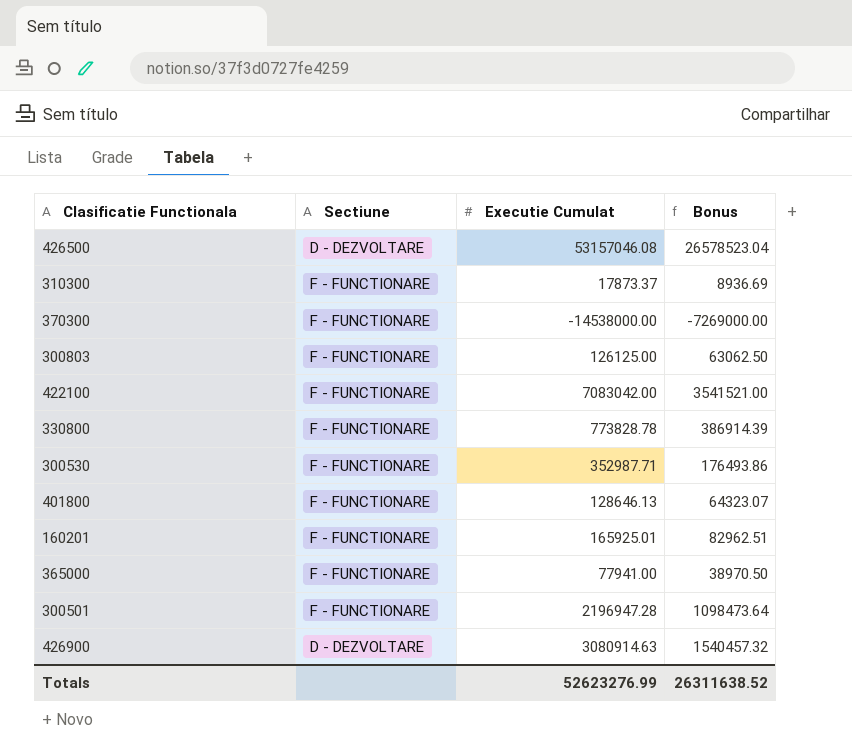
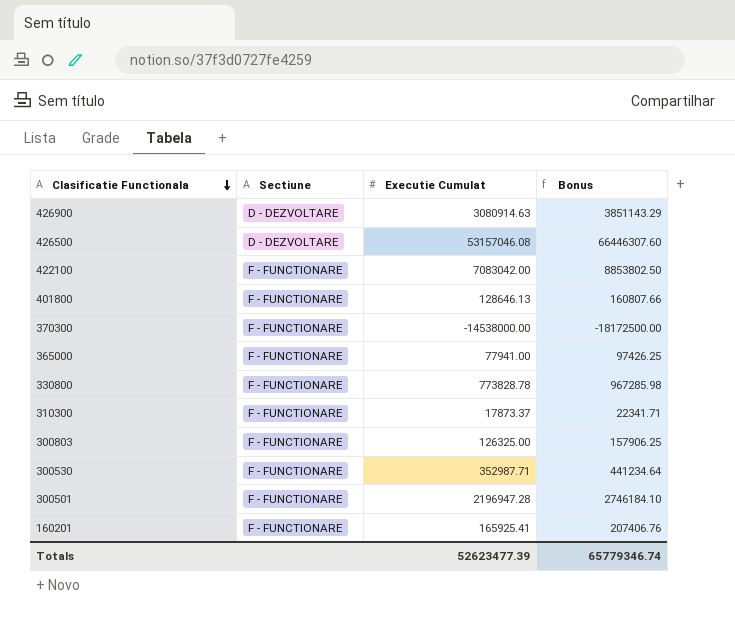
row order: none -> Clasificatie Functionala descending
column Bonus | formula: [Executie Cumulat] * 0.5 -> [Executie Cumulat] * 1.25
300803 | Executie Cumulat: 126125.00 -> 126325.00
160201 | Executie Cumulat: 165925.01 -> 165925.41
Totals | Executie Cumulat: 52623276.99 -> 52623477.39
Totals | Bonus: 26311638.52 -> 65779346.74

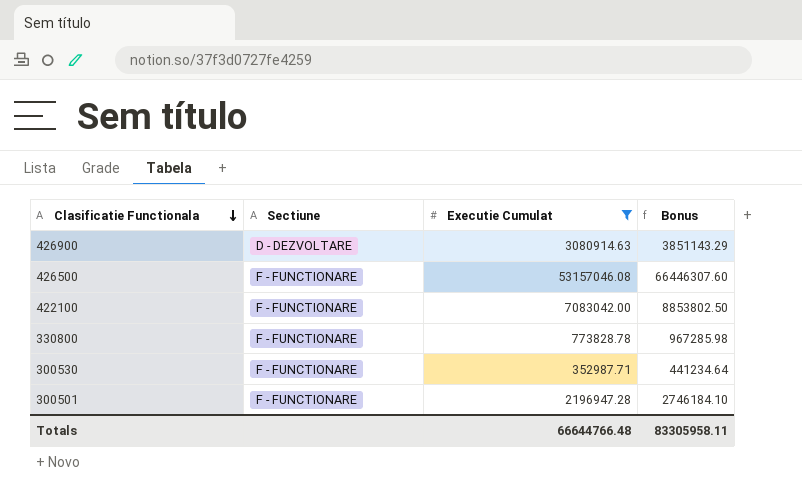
filter: none -> Executie Cumulat >= 352987.71
426500 | Sectiune: D - DEZVOLTARE -> F - FUNCTIONARE
Totals | Executie Cumulat: 52623477.39 -> 66644766.48
Totals | Bonus: 65779346.74 -> 83305958.11

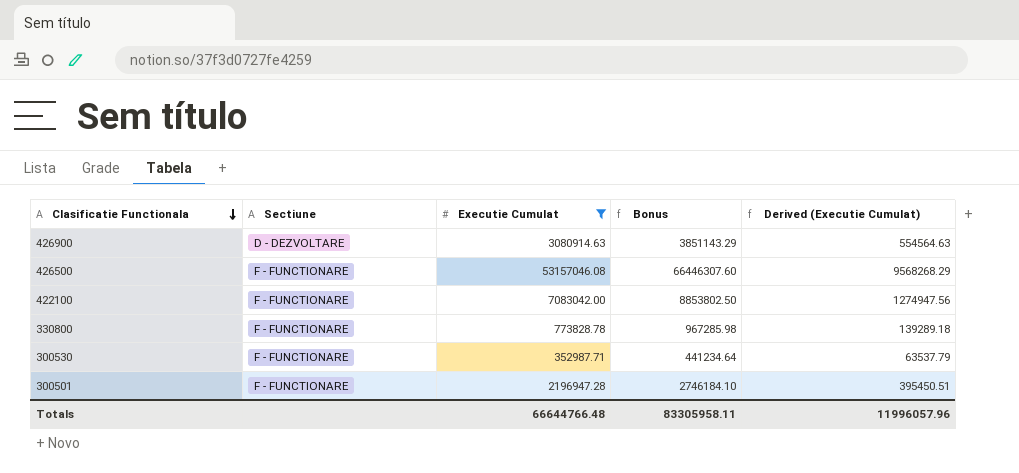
column Derived (Executie Cumulat) | formula: none -> [Executie Cumulat] * 0.18

